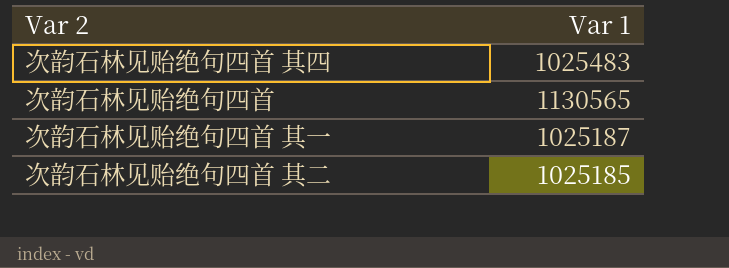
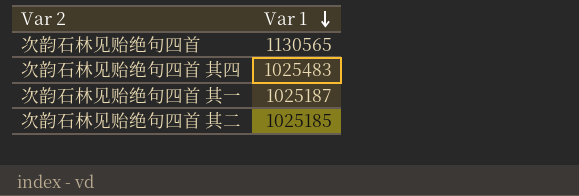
row order: none -> Var 1 descending

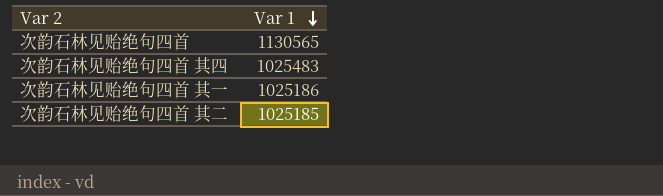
次韵石林见贻绝句四首 其一 | Var 1: 1025187 -> 1025186

